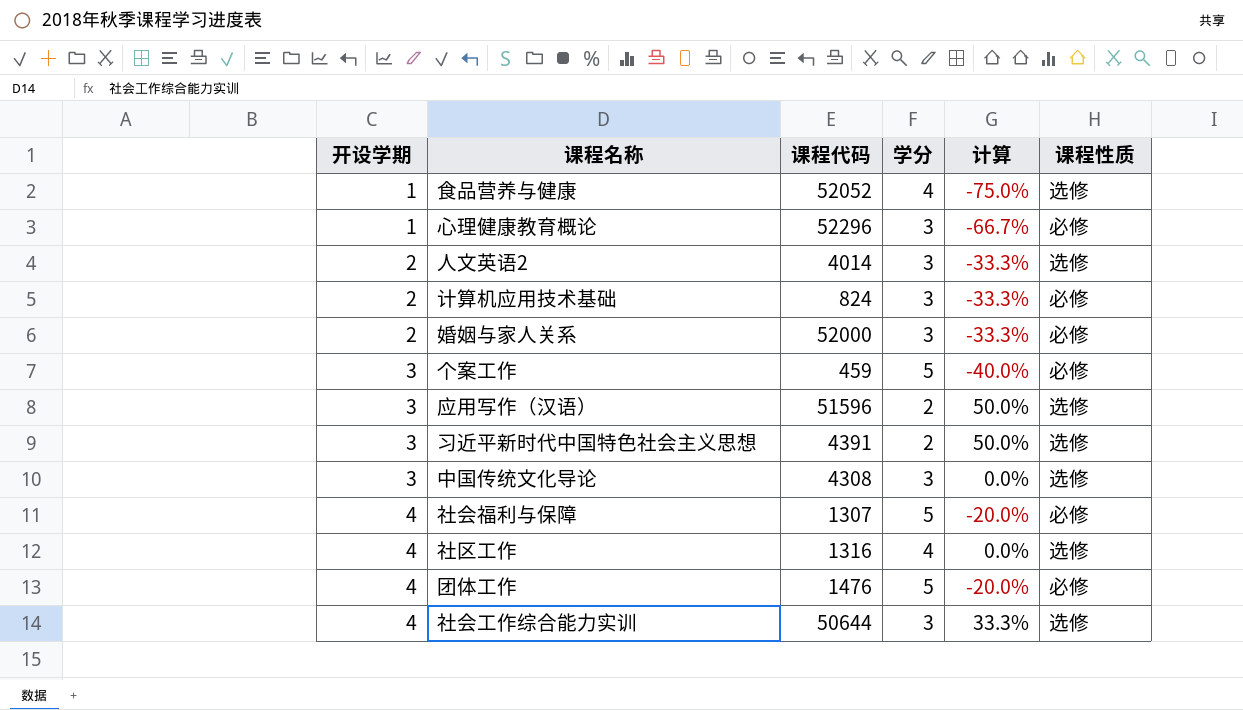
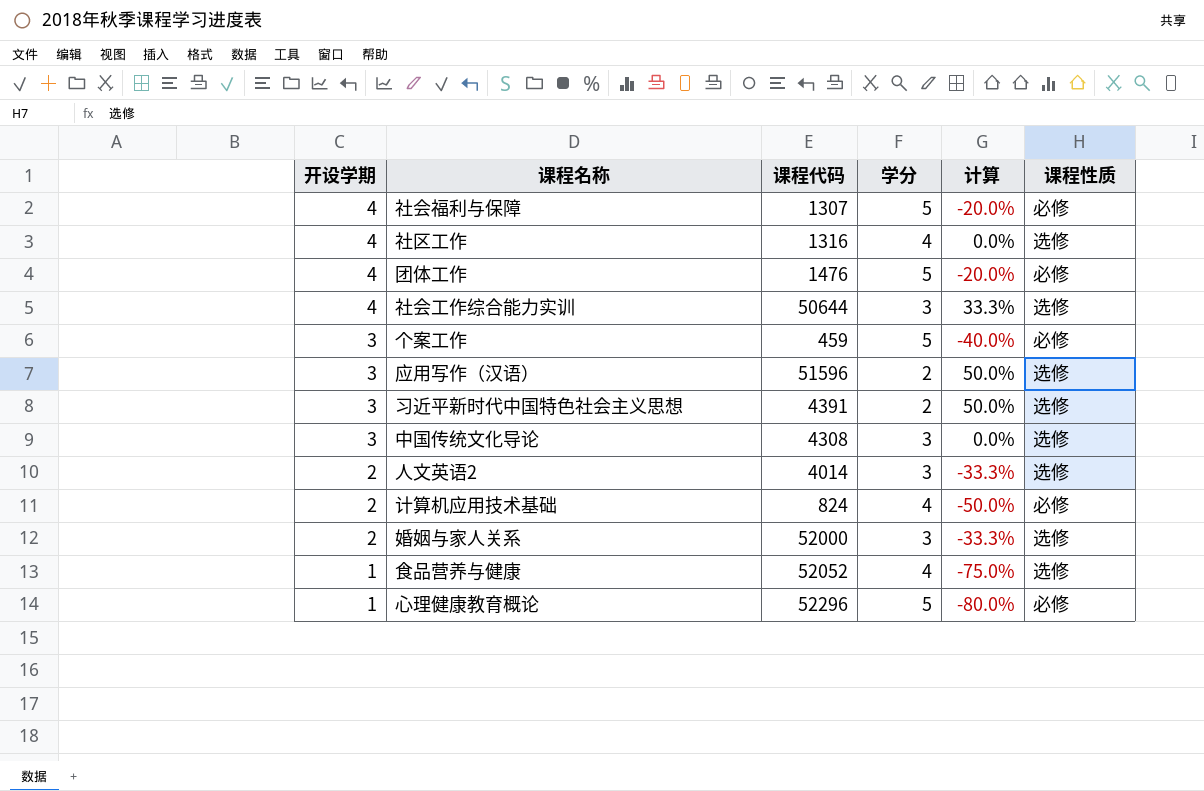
row order: 开设学期 ascending -> 开设学期 descending
计算机应用技术基础 | 学分: 3 -> 4
计算机应用技术基础 | 计算: -33.3% -> -50.0%
婚姻与家人关系 | 课程性质: 必修 -> 选修
心理健康教育概论 | 学分: 3 -> 5
心理健康教育概论 | 计算: -66.7% -> -80.0%

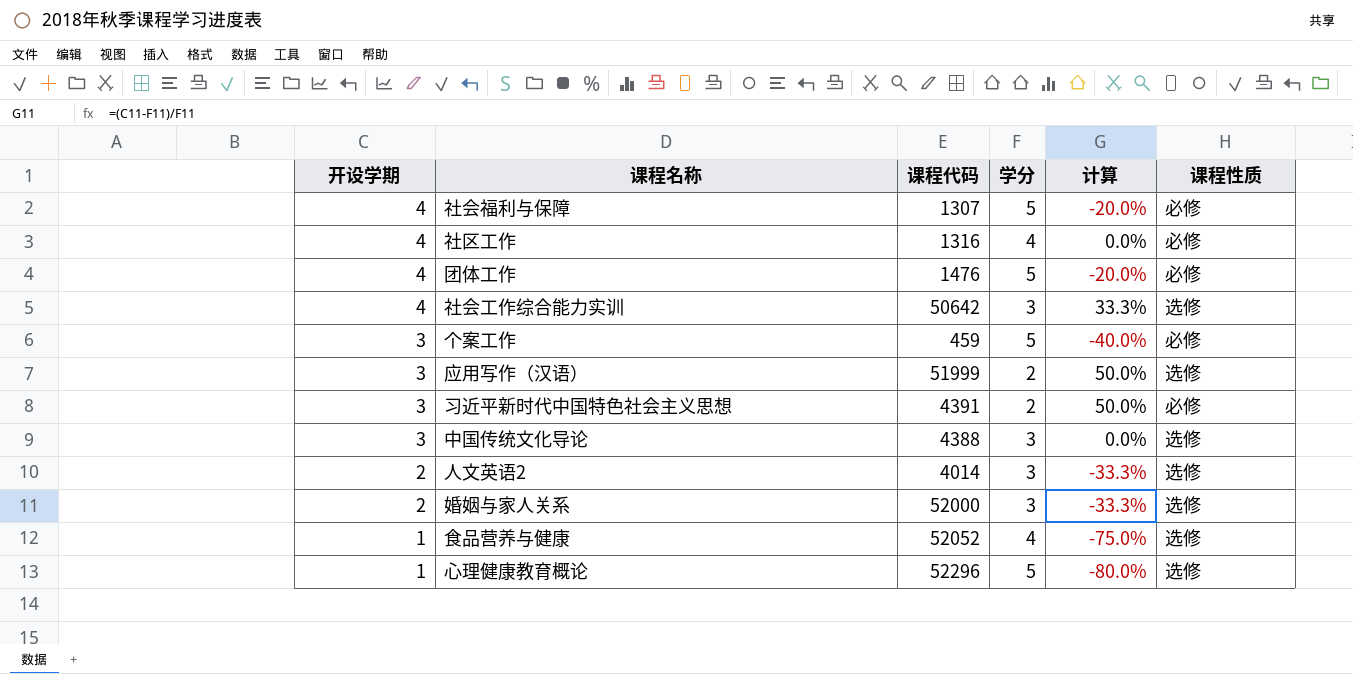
row 计算机应用技术基础: 2 | 824 | 4 | -50.0% | 必修 -> none
社区工作 | 课程性质: 选修 -> 必修
社会工作综合能力实训 | 课程代码: 50644 -> 50642
应用写作（汉语） | 课程代码: 51596 -> 51999
习近平新时代中国特色社会主义思想 | 课程性质: 选修 -> 必修
中国传统文化导论 | 课程代码: 4308 -> 4388
心理健康教育概论 | 课程性质: 必修 -> 选修

